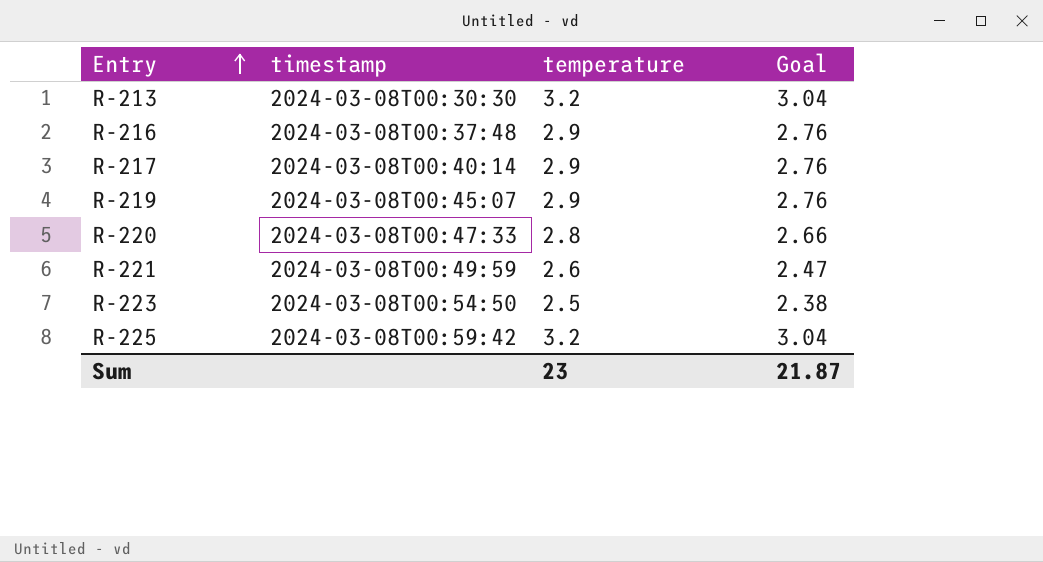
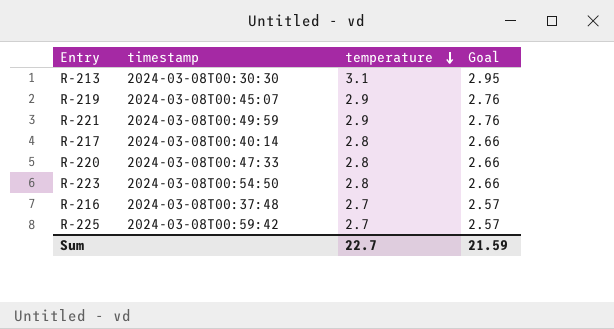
row order: Entry ascending -> temperature descending
R-213 | temperature: 3.2 -> 3.1
R-213 | Goal: 3.04 -> 2.95
R-221 | temperature: 2.6 -> 2.9
R-221 | Goal: 2.47 -> 2.76
R-217 | temperature: 2.9 -> 2.8
R-217 | Goal: 2.76 -> 2.66
R-223 | temperature: 2.5 -> 2.8
R-223 | Goal: 2.38 -> 2.66
R-216 | temperature: 2.9 -> 2.7
R-216 | Goal: 2.76 -> 2.57
R-225 | temperature: 3.2 -> 2.7
R-225 | Goal: 3.04 -> 2.57
Sum | temperature: 23 -> 22.7
Sum | Goal: 21.87 -> 21.59

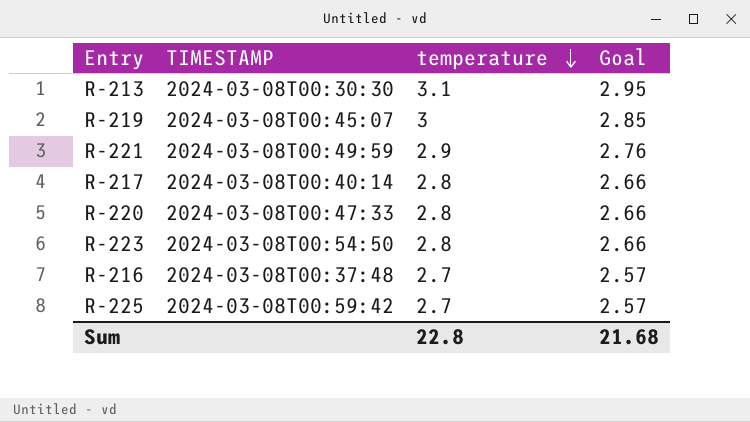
column name: timestamp -> TIMESTAMP
R-219 | temperature: 2.9 -> 3
R-219 | Goal: 2.76 -> 2.85
Sum | temperature: 22.7 -> 22.8
Sum | Goal: 21.59 -> 21.68

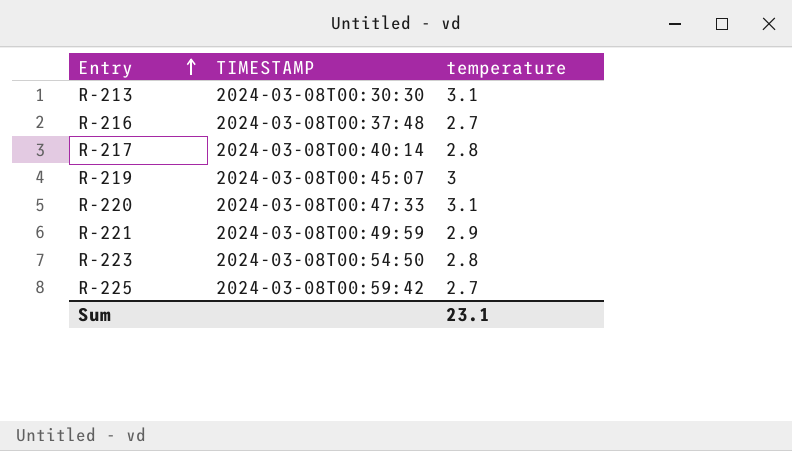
row order: temperature descending -> Entry ascending
column Goal | formula: [temperature] * 0.95 -> none
R-220 | temperature: 2.8 -> 3.1
Sum | temperature: 22.8 -> 23.1

